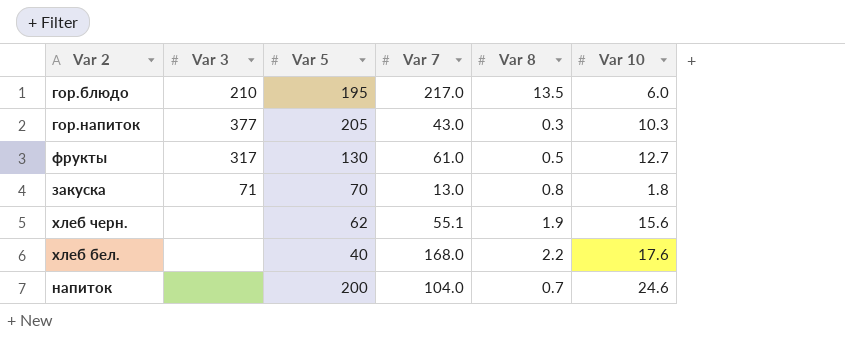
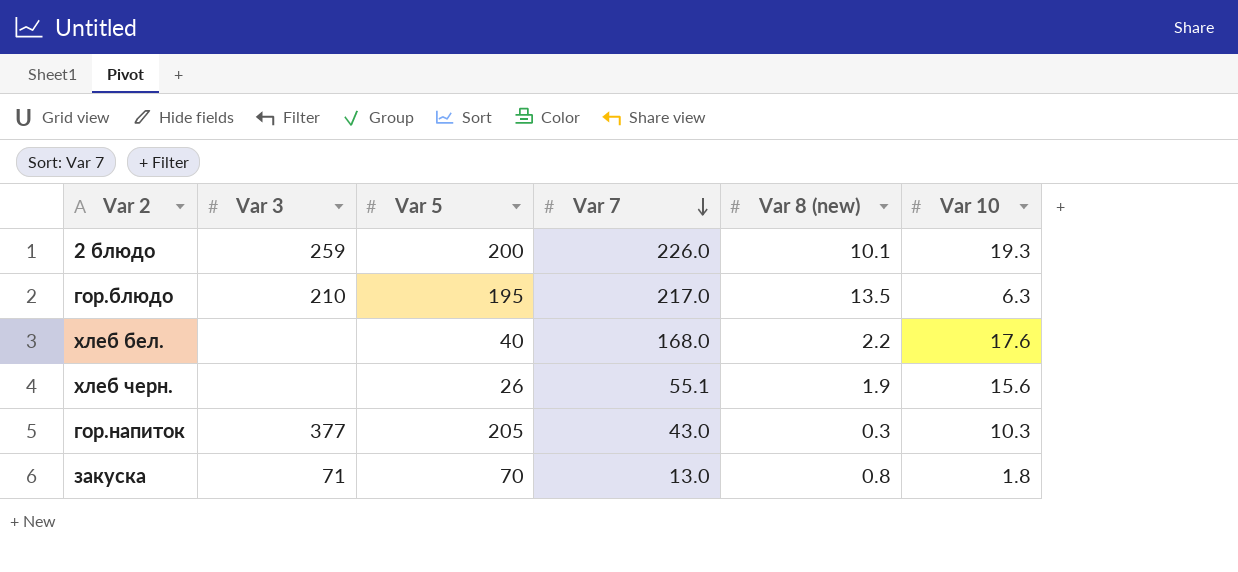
row order: none -> Var 7 descending
column name: Var 8 -> Var 8 (new)
row фрукты: 317 | 130 | 61.0 | 0.5 | 12.7 -> none
row напиток: none | 200 | 104.0 | 0.7 | 24.6 -> none
row 2 блюдо: none -> 259 | 200 | 226.0 | 10.1 | 19.3
гор.блюдо | Var 10: 6.0 -> 6.3
хлеб черн. | Var 5: 62 -> 26

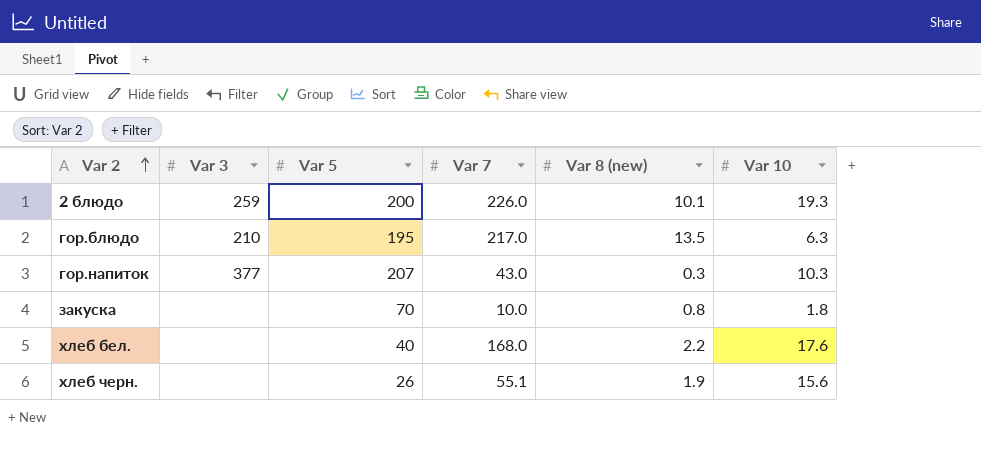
row order: Var 7 descending -> Var 2 ascending
гор.напиток | Var 5: 205 -> 207
закуска | Var 3: 71 -> none
закуска | Var 7: 13.0 -> 10.0

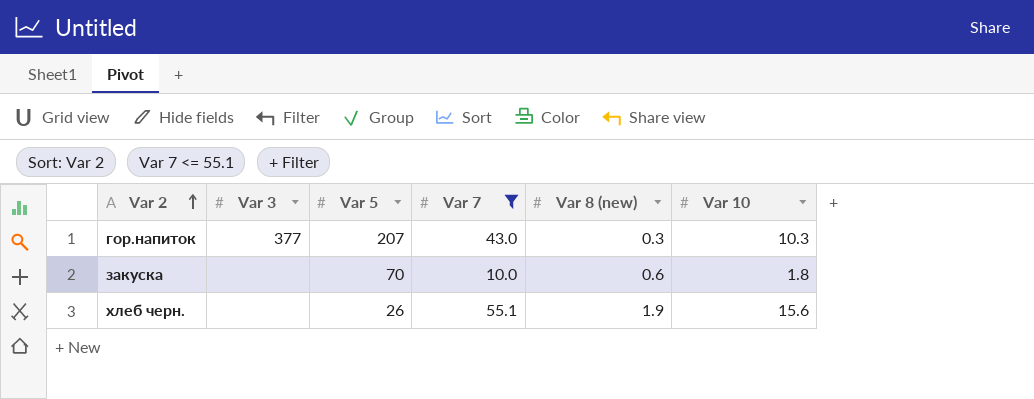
filter: none -> Var 7 <= 55.1
закуска | Var 8 (new): 0.8 -> 0.6

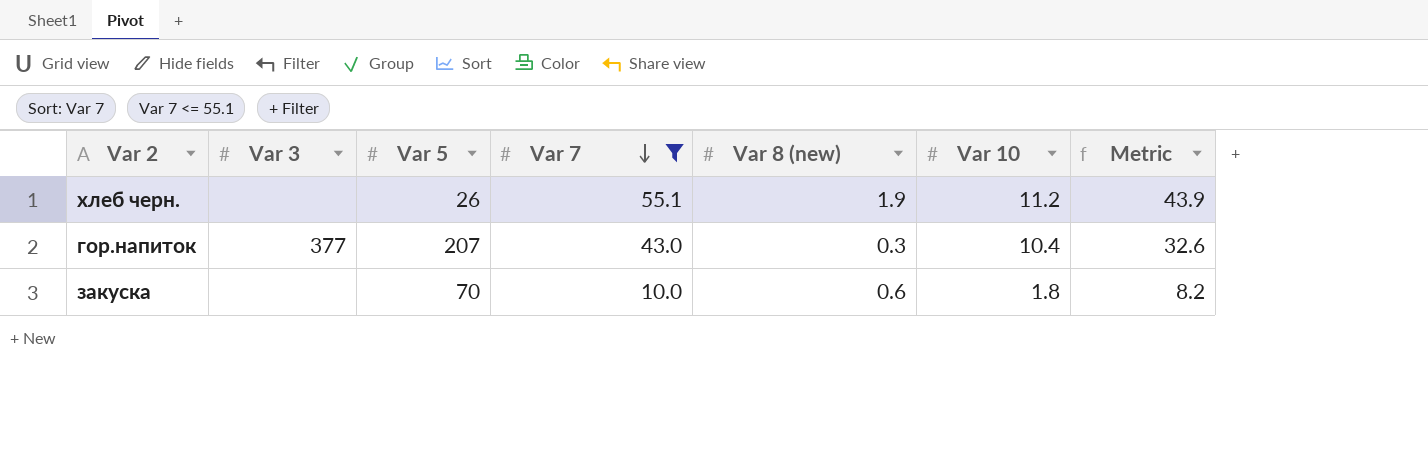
row order: Var 2 ascending -> Var 7 descending
column Metric | formula: none -> [Var 7] - [Var 10]
хлеб черн. | Var 10: 15.6 -> 11.2
гор.напиток | Var 10: 10.3 -> 10.4

